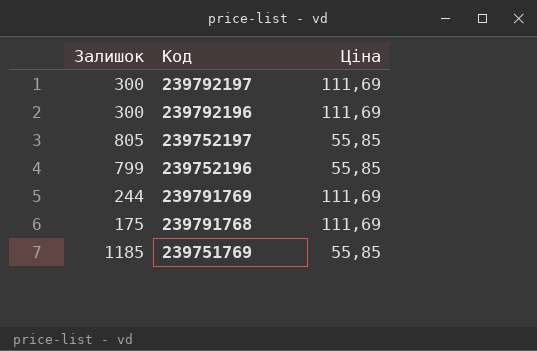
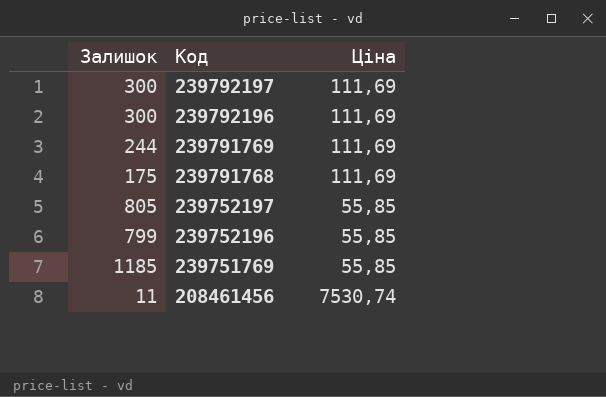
row order: none -> Код descending
row 208461456: none -> 11 | 7530,74

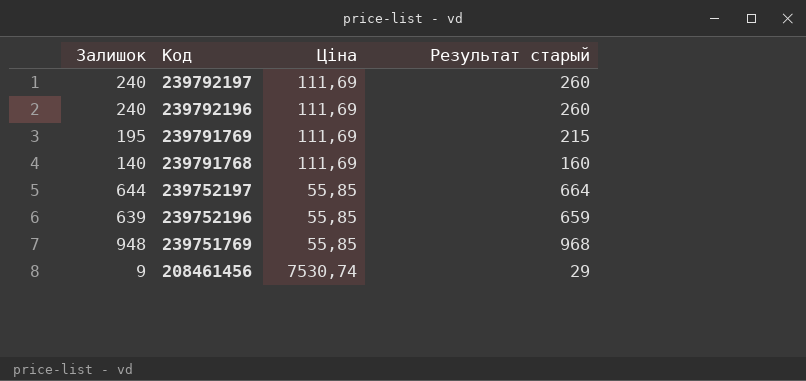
column Результат старый | formula: none -> [Залишок] + 20
239792197 | Залишок: 300 -> 240
239792196 | Залишок: 300 -> 240
239791769 | Залишок: 244 -> 195
239791768 | Залишок: 175 -> 140
239752197 | Залишок: 805 -> 644
239752196 | Залишок: 799 -> 639
239751769 | Залишок: 1185 -> 948
208461456 | Залишок: 11 -> 9

